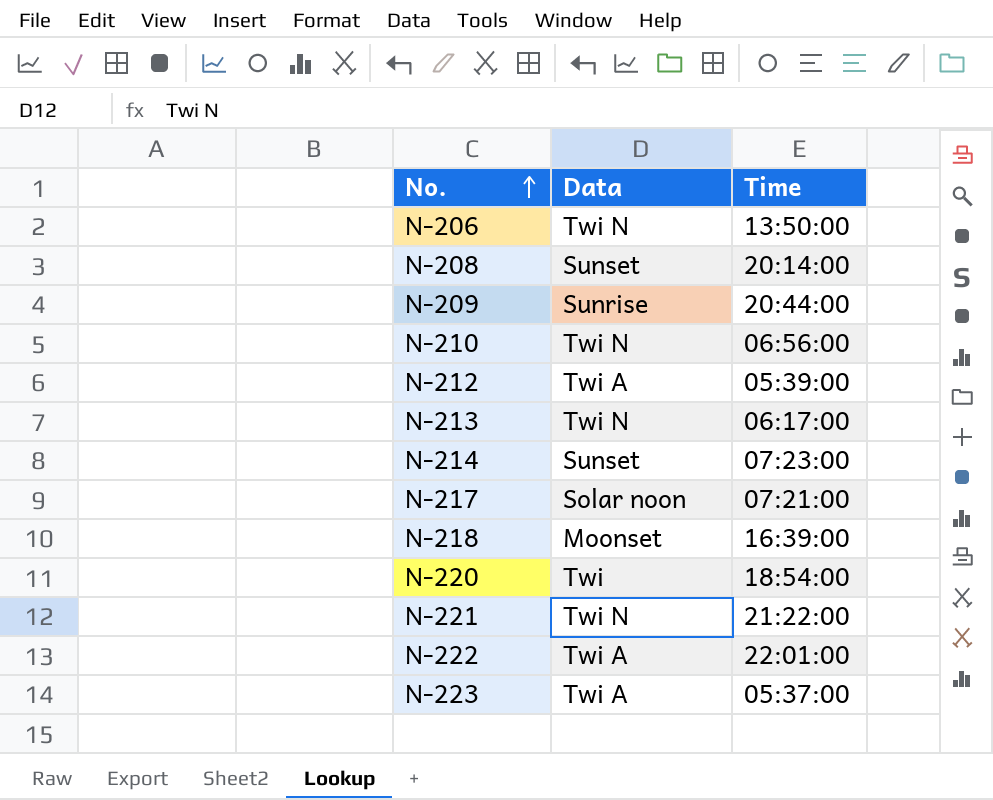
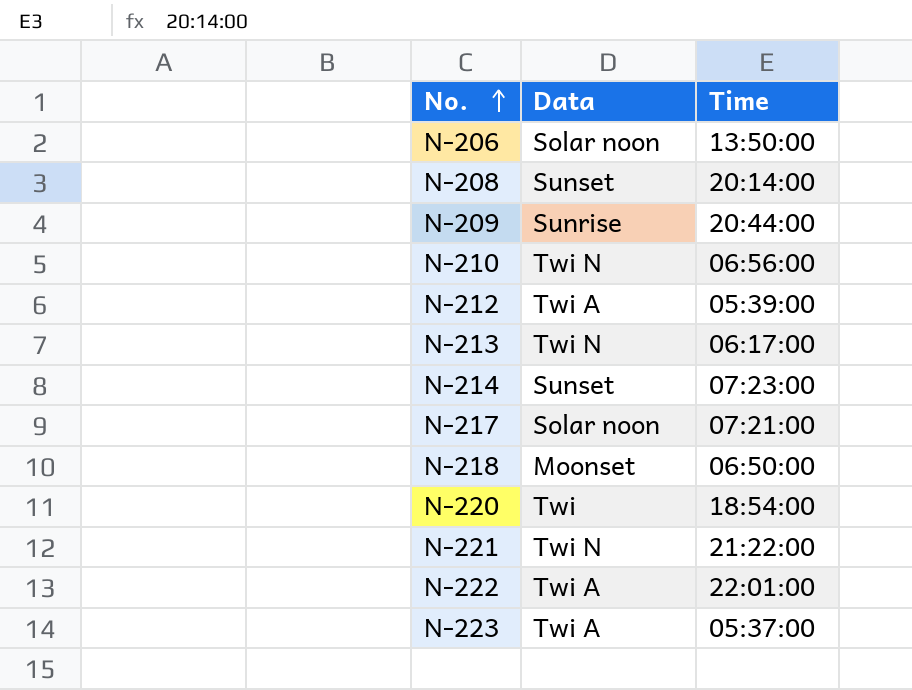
N-206 | Data: Twi N -> Solar noon
N-218 | Time: 16:39:00 -> 06:50:00

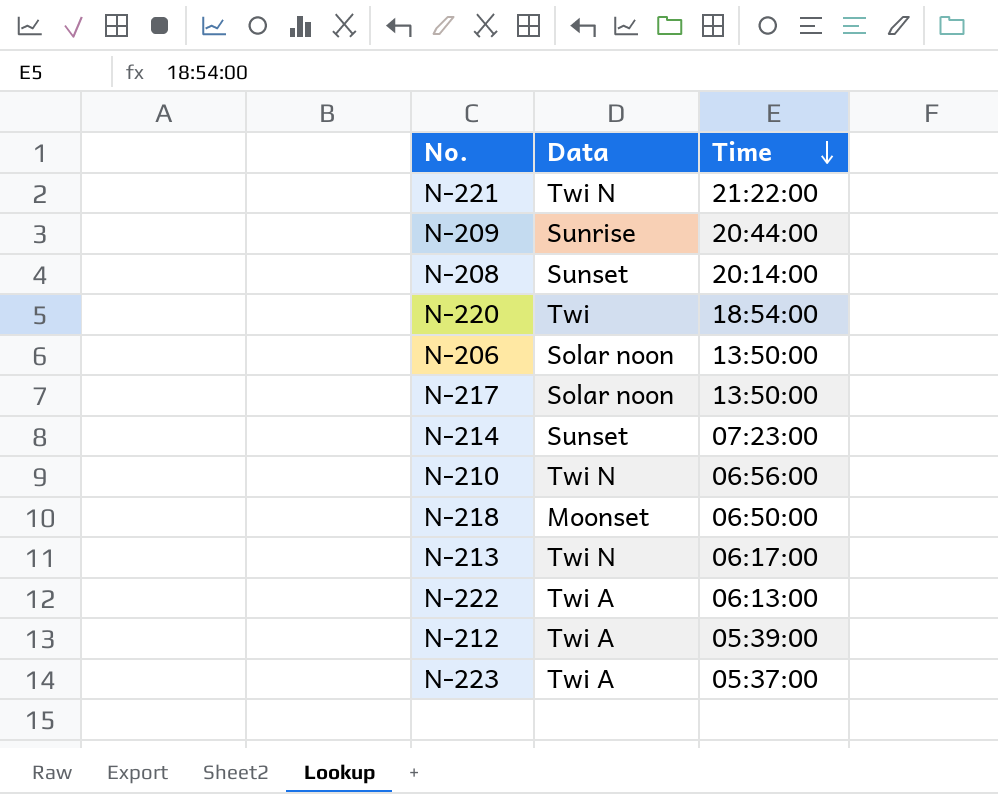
row order: No. ascending -> Time descending
N-217 | Time: 07:21:00 -> 13:50:00
N-222 | Time: 22:01:00 -> 06:13:00

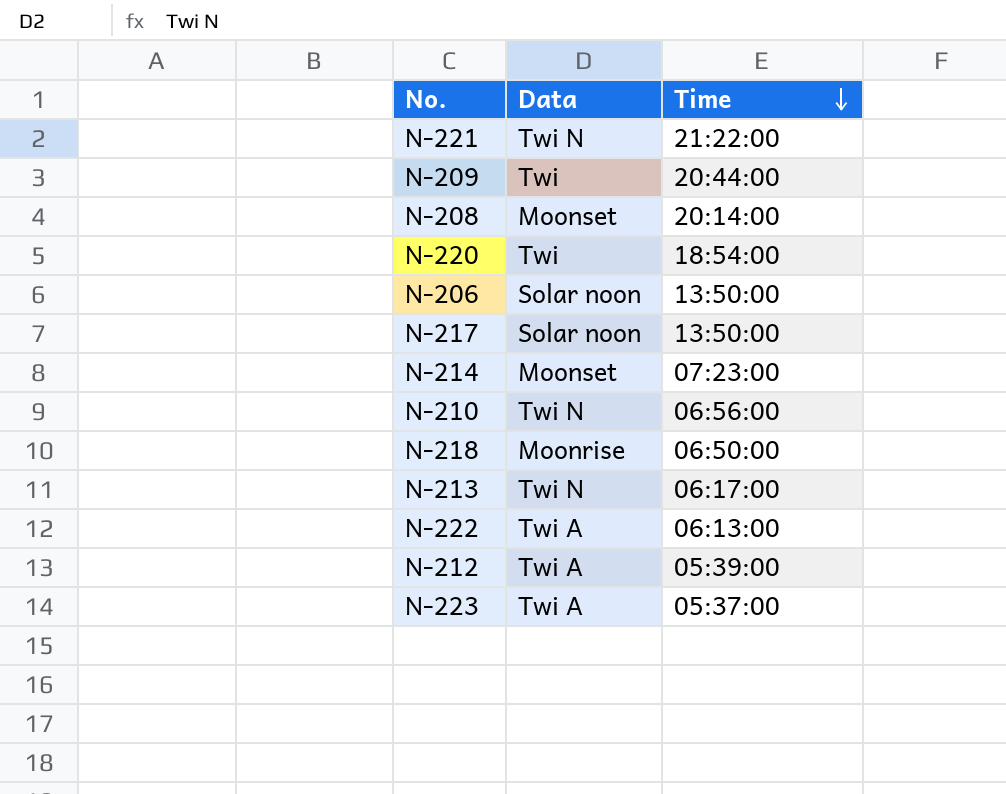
N-209 | Data: Sunrise -> Twi
N-208 | Data: Sunset -> Moonset
N-214 | Data: Sunset -> Moonset
N-218 | Data: Moonset -> Moonrise

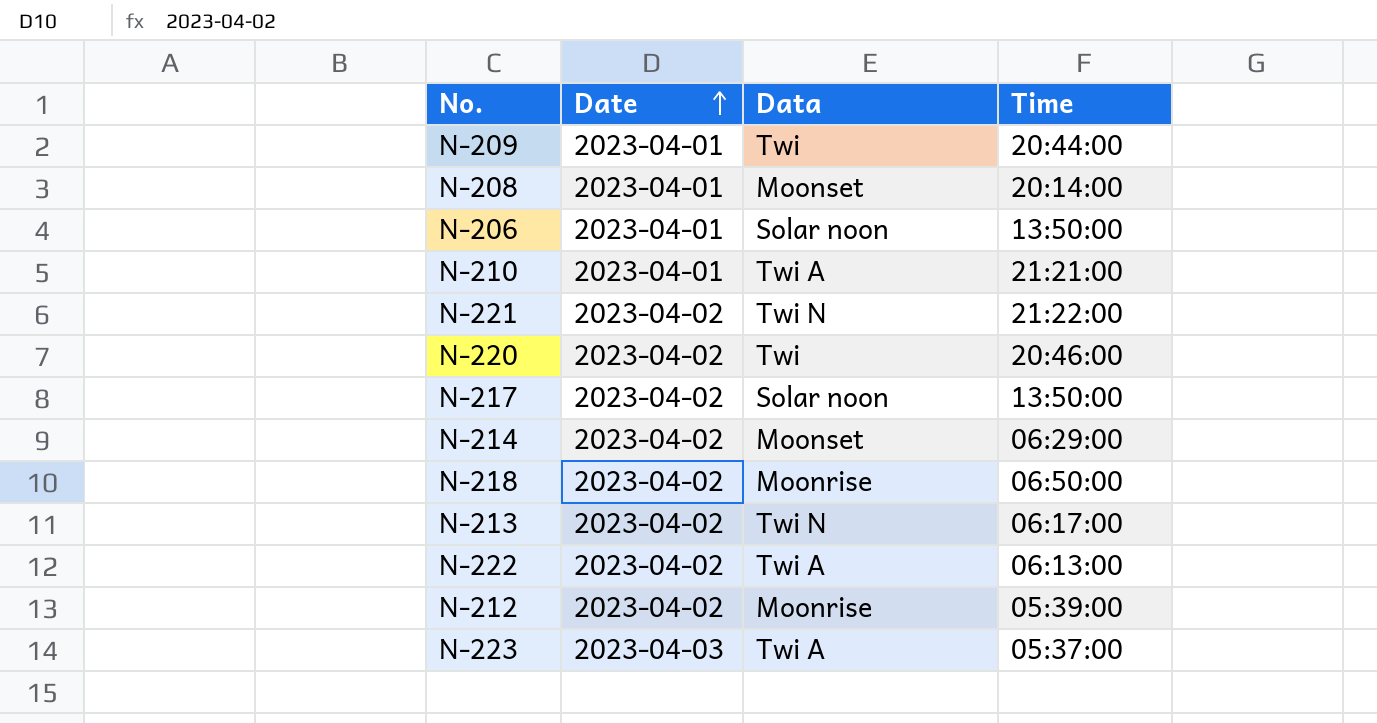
row order: Time descending -> Date ascending
column Date | position: none -> 2
N-210 | Data: Twi N -> Twi A
N-210 | Time: 06:56:00 -> 21:21:00
N-220 | Time: 18:54:00 -> 20:46:00
N-214 | Time: 07:23:00 -> 06:29:00
N-212 | Data: Twi A -> Moonrise

